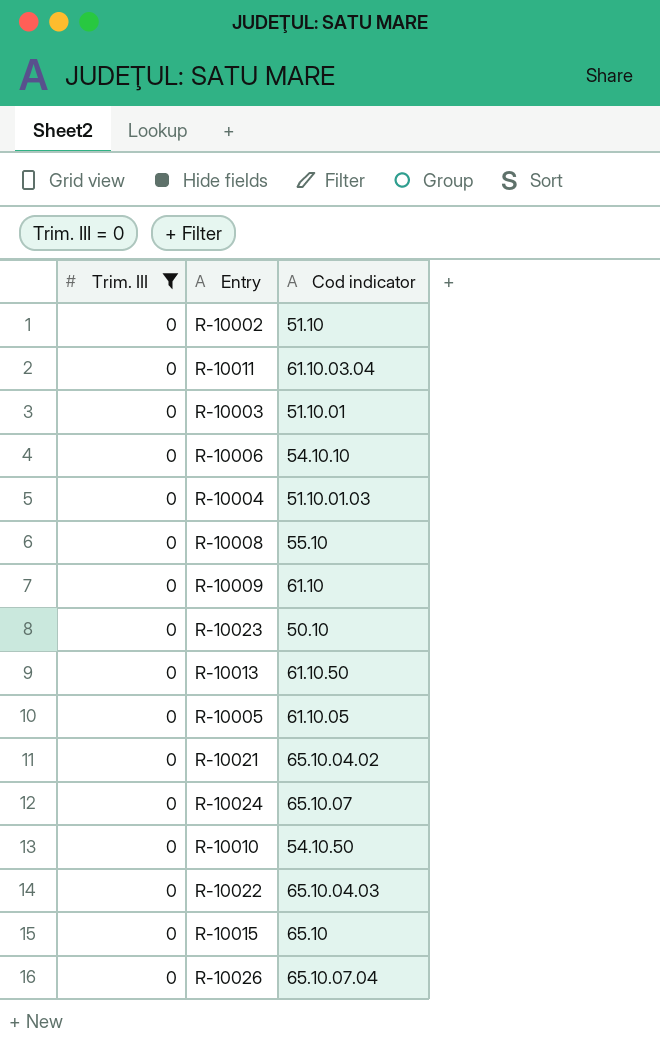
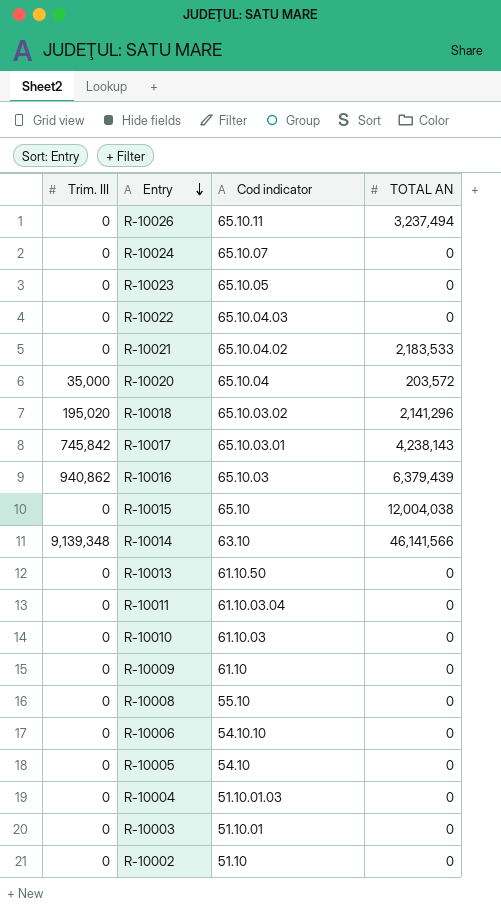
filter: Trim. III = 0 -> none
row order: none -> Entry descending
column TOTAL AN | position: none -> 4
R-10026 | Cod indicator: 65.10.07.04 -> 65.10.11
R-10023 | Cod indicator: 50.10 -> 65.10.05
R-10010 | Cod indicator: 54.10.50 -> 61.10.03
R-10005 | Cod indicator: 61.10.05 -> 54.10

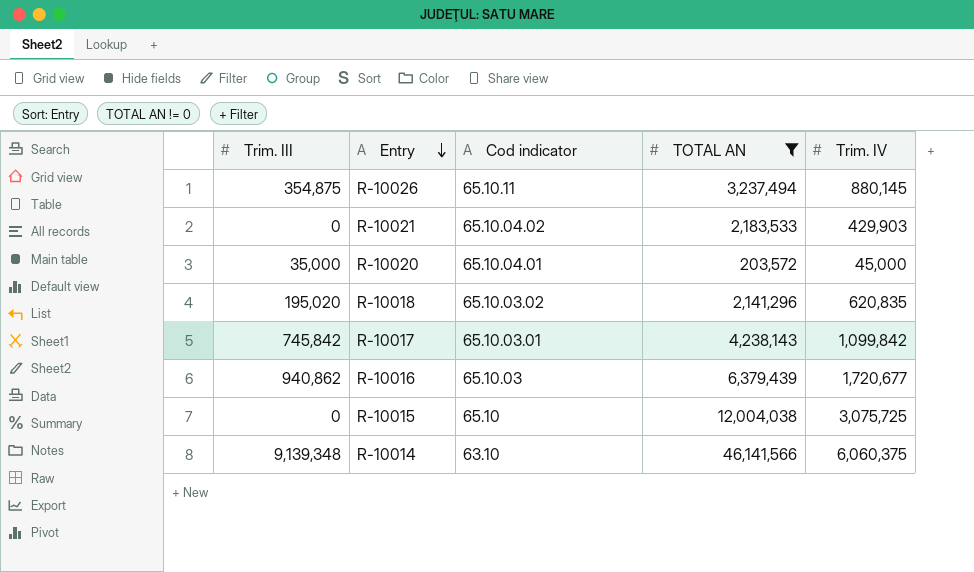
filter: none -> TOTAL AN != 0
column Trim. IV | position: none -> 5
R-10026 | Trim. III: 0 -> 354,875
R-10020 | Cod indicator: 65.10.04 -> 65.10.04.01

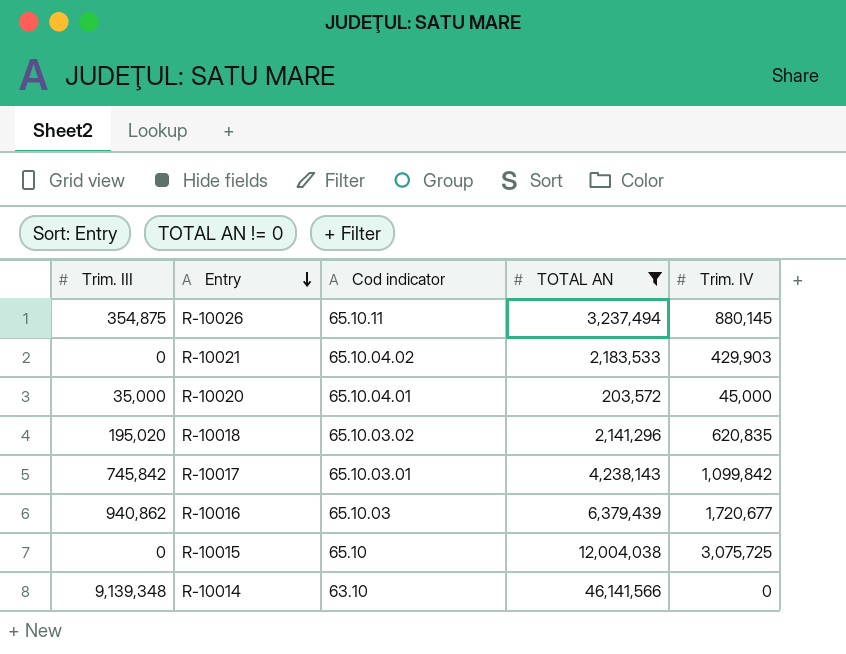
R-10014 | Trim. IV: 6,060,375 -> 0

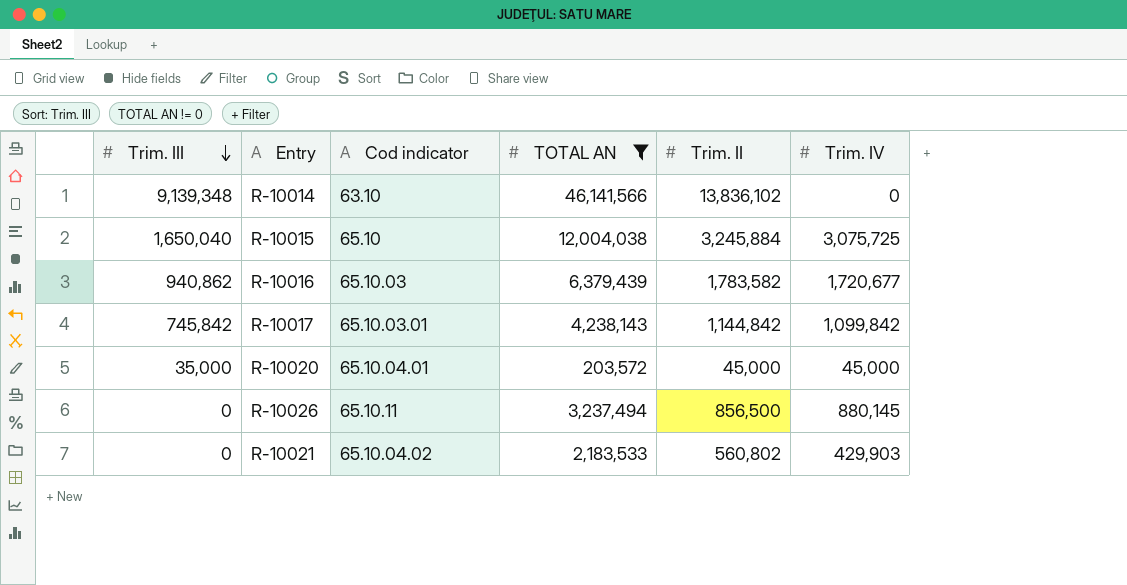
row order: Entry descending -> Trim. III descending
column Trim. II | position: none -> 5
row R-10018: 195,020 | 65.10.03.02 | 2,141,296 | 620,835 -> none
R-10015 | Trim. III: 0 -> 1,650,040
R-10026 | Trim. III: 354,875 -> 0

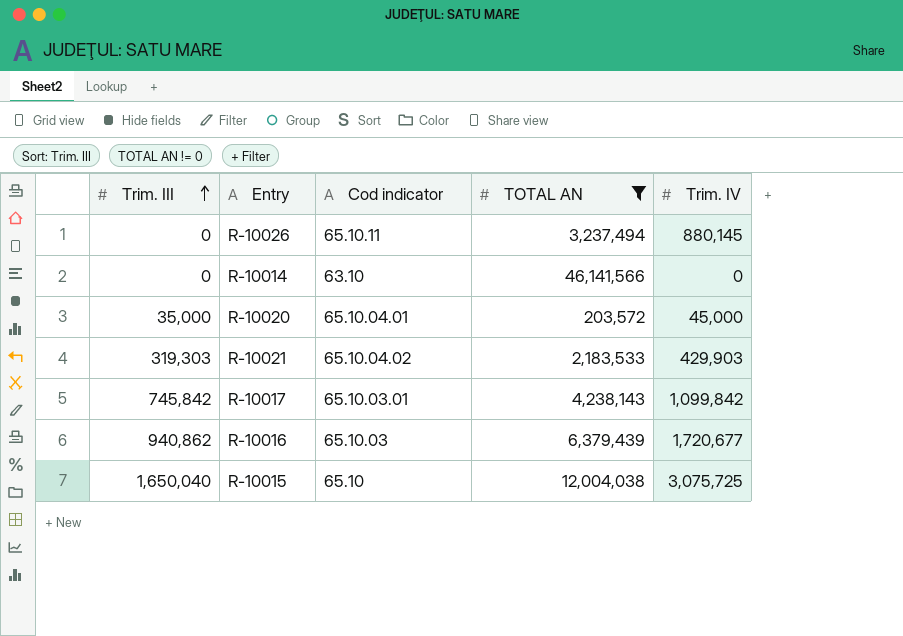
row order: Trim. III descending -> Trim. III ascending
column Trim. II | position: 5 -> none
R-10014 | Trim. III: 9,139,348 -> 0
R-10021 | Trim. III: 0 -> 319,303

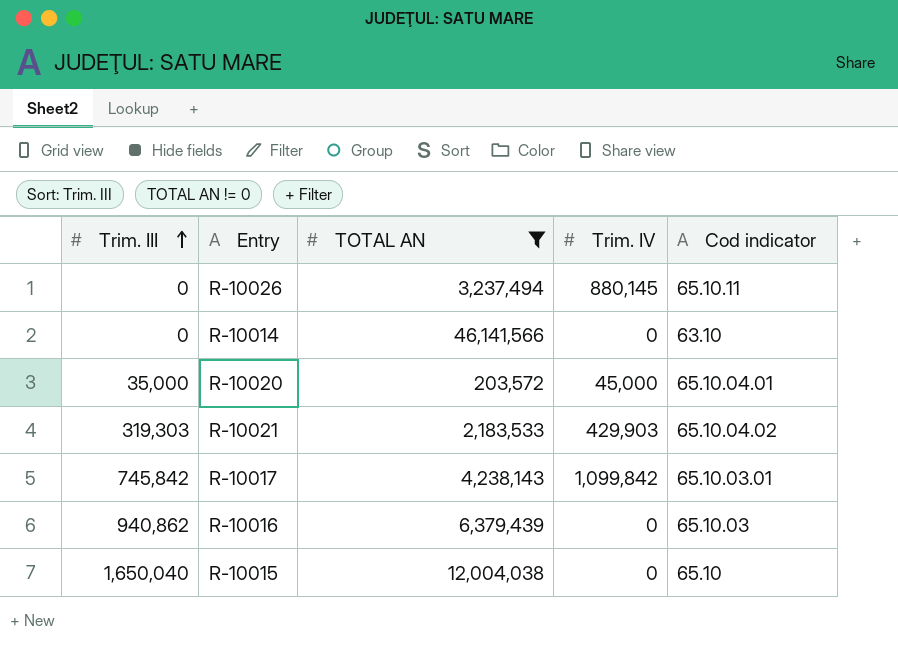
column Cod indicator | position: 3 -> 5
R-10016 | Trim. IV: 1,720,677 -> 0
R-10015 | Trim. IV: 3,075,725 -> 0

